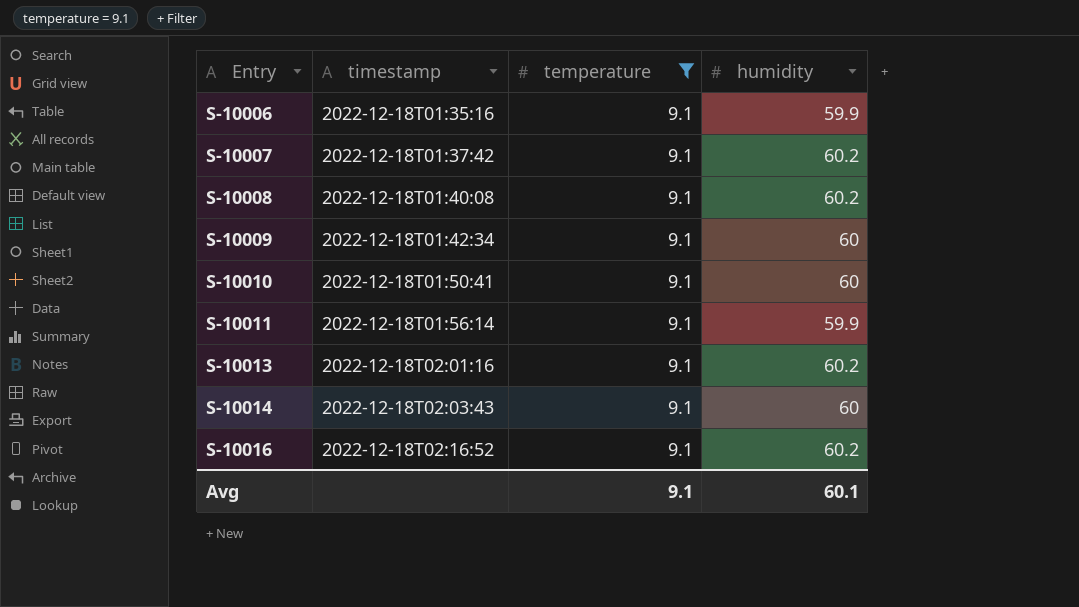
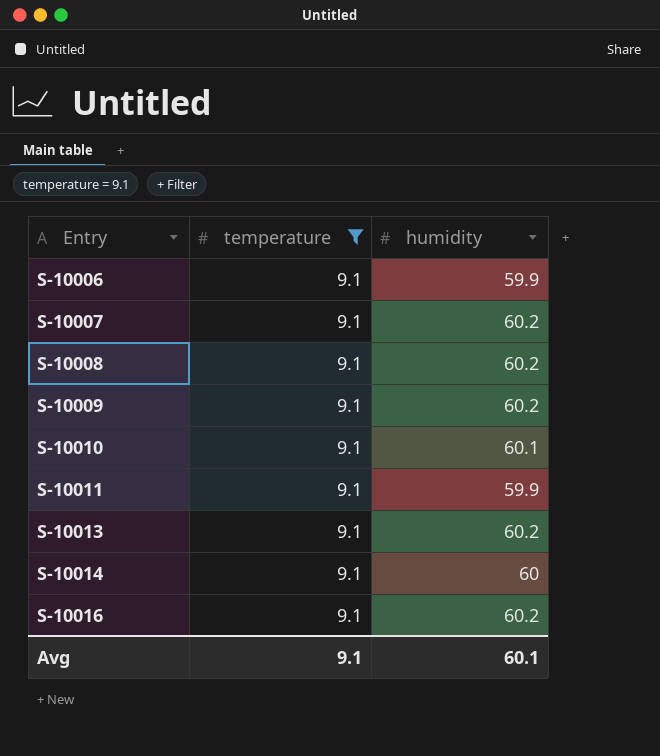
column timestamp | position: 2 -> none
S-10009 | humidity: 60 -> 60.2
S-10010 | humidity: 60 -> 60.1

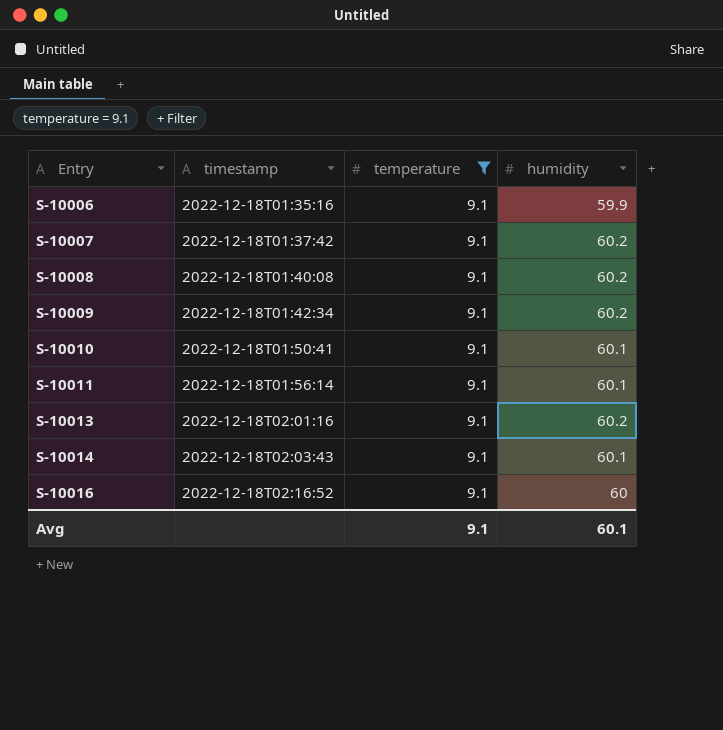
column timestamp | position: none -> 2
S-10011 | humidity: 59.9 -> 60.1
S-10014 | humidity: 60 -> 60.1
S-10016 | humidity: 60.2 -> 60

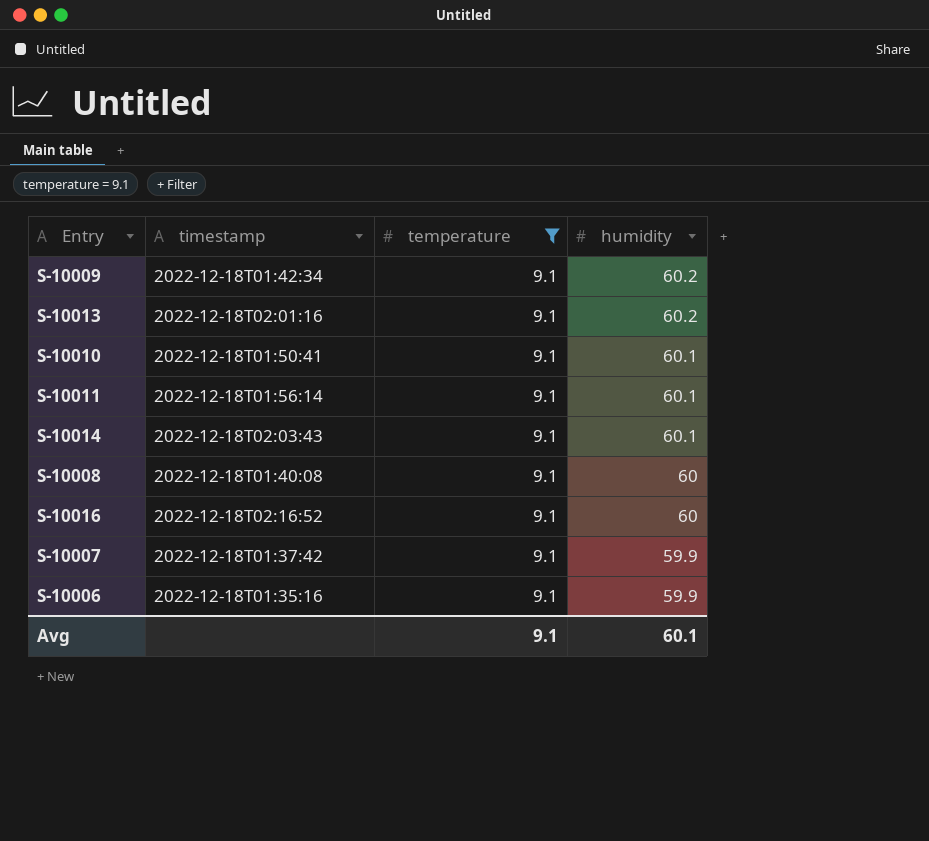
row order: Entry ascending -> humidity descending
S-10008 | humidity: 60.2 -> 60
S-10007 | humidity: 60.2 -> 59.9

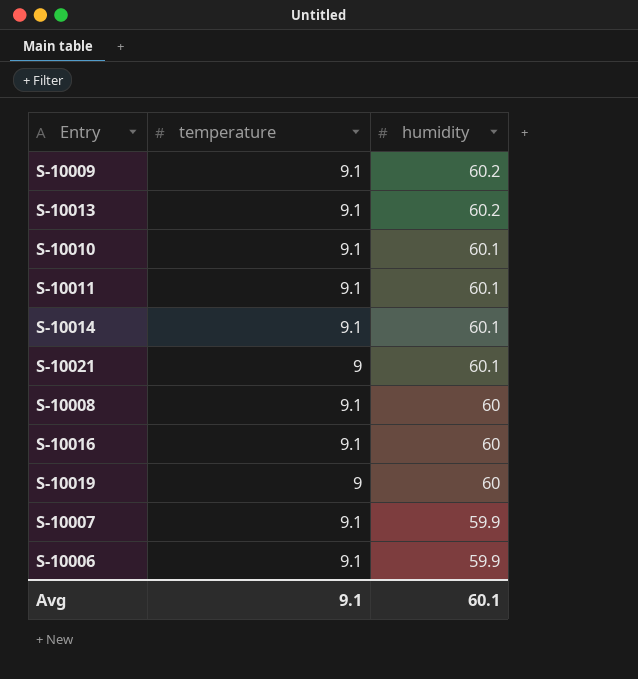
filter: temperature = 9.1 -> none
column timestamp | position: 2 -> none

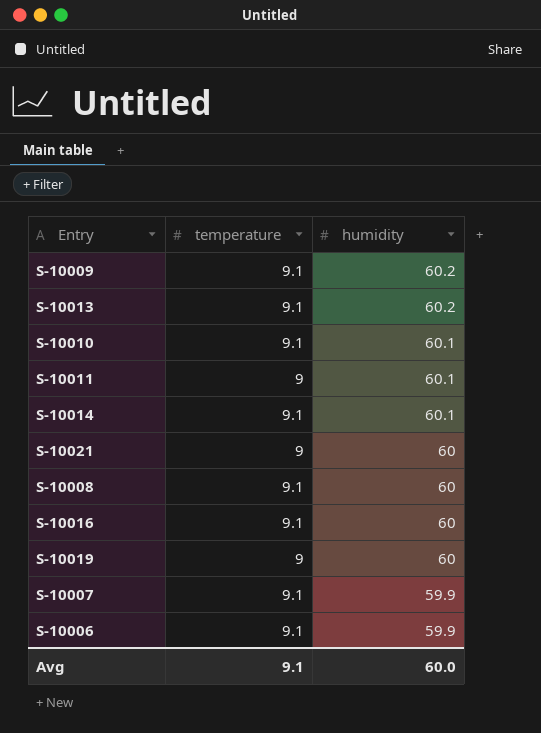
S-10011 | temperature: 9.1 -> 9
S-10021 | humidity: 60.1 -> 60
Avg | humidity: 60.1 -> 60.0

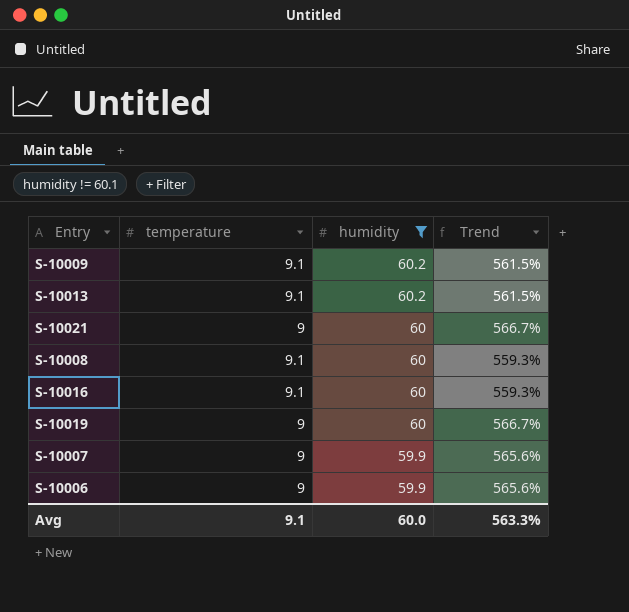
filter: none -> humidity != 60.1
column Trend | formula: none -> ([humidity] - [temperature]) / [temperature]
S-10007 | temperature: 9.1 -> 9
S-10006 | temperature: 9.1 -> 9

